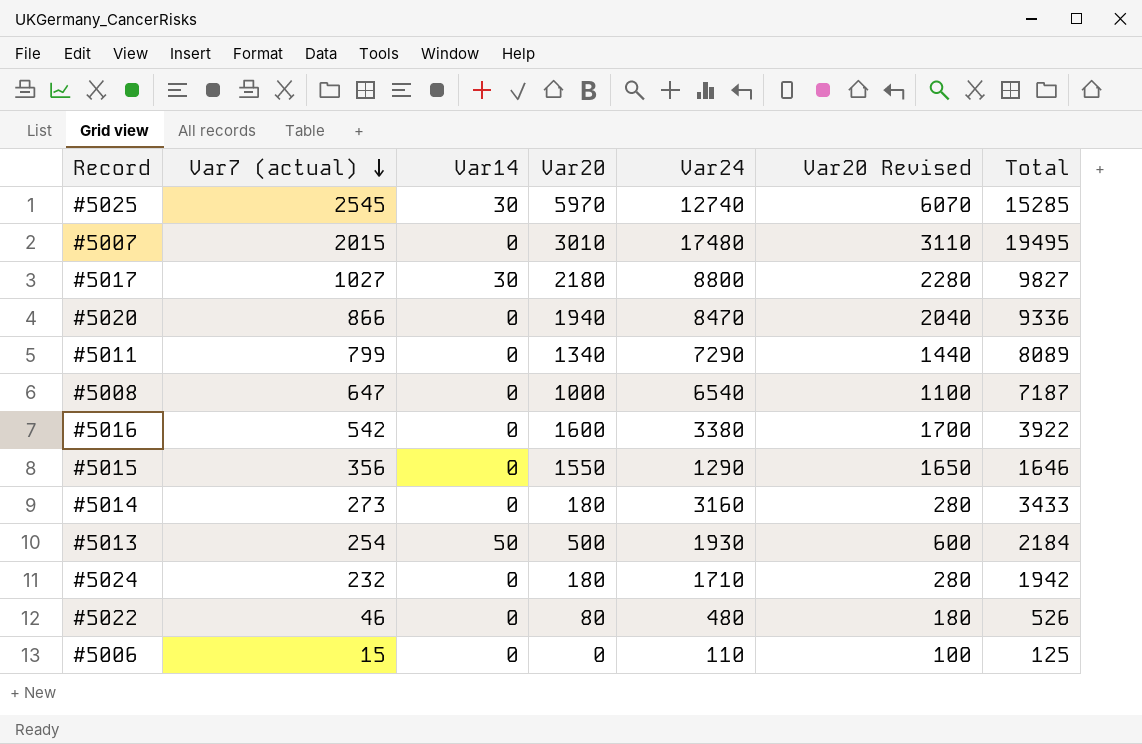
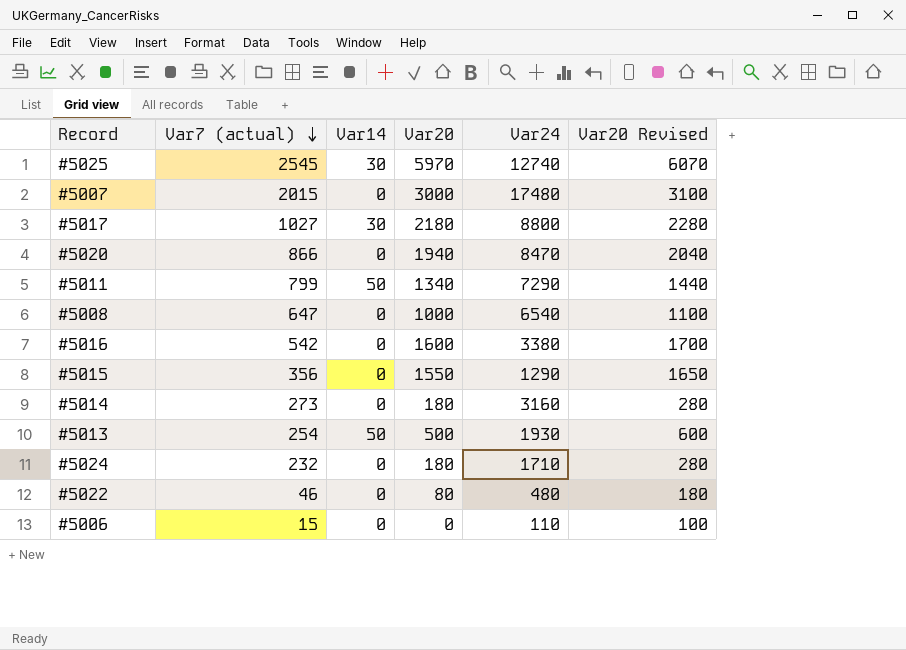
column Total | formula: [Var7 (actual)] + [Var24] -> none
#5007 | Var20: 3010 -> 3000
#5007 | Var20 Revised: 3110 -> 3100
#5011 | Var14: 0 -> 50

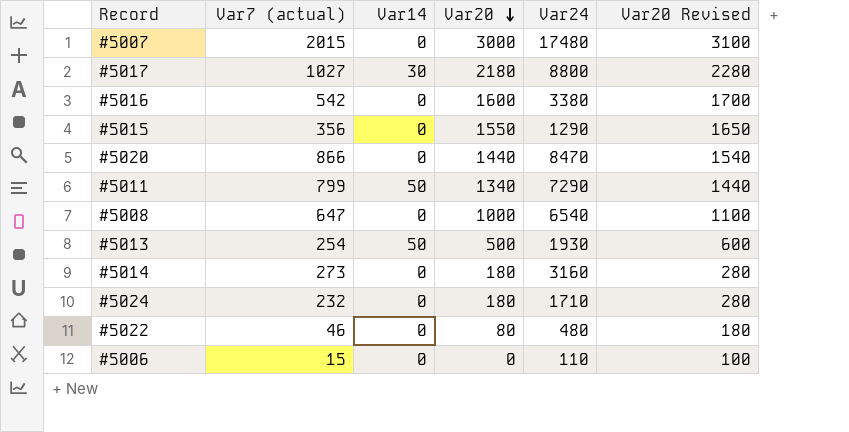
row order: Var7 (actual) descending -> Var20 descending
row #5025: 2545 | 30 | 5970 | 12740 | 6070 -> none
#5020 | Var20: 1940 -> 1440
#5020 | Var20 Revised: 2040 -> 1540

